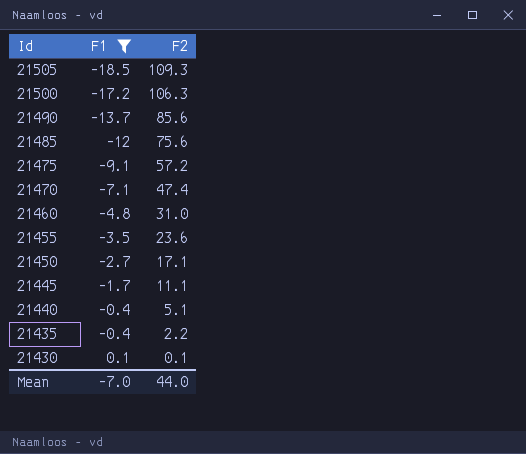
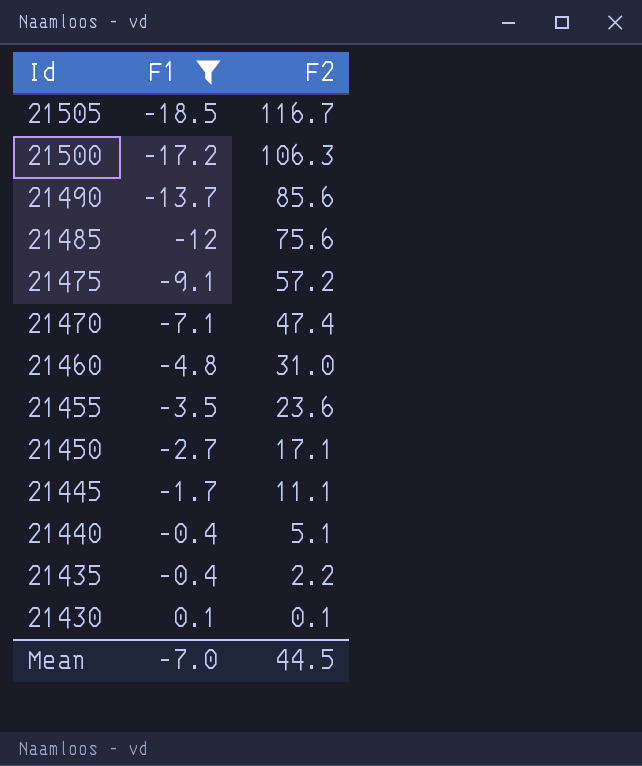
21505 | F2: 109.3 -> 116.7
Mean | F2: 44.0 -> 44.5

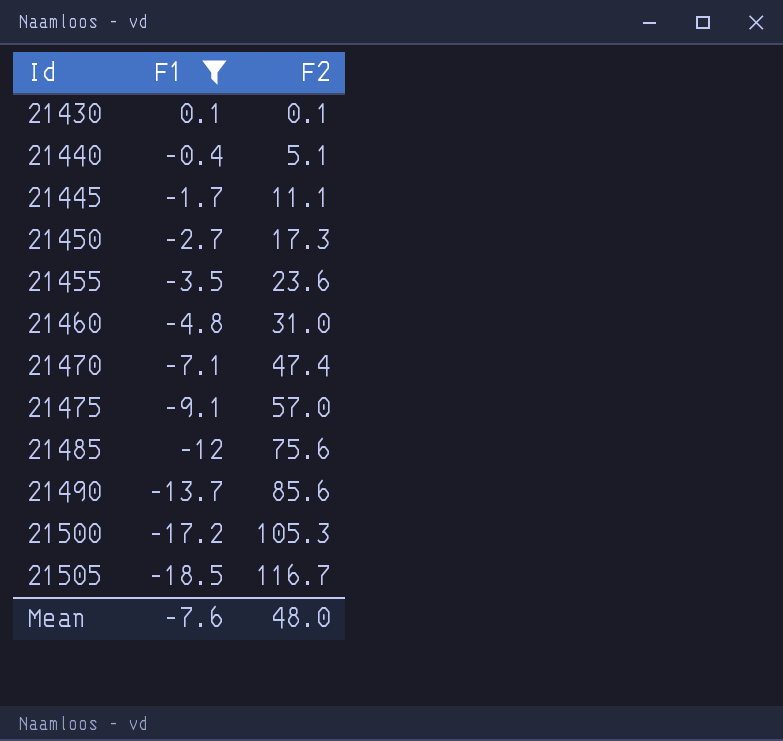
row order: Id descending -> Id ascending
row 21435: -0.4 | 2.2 -> none
21450 | F2: 17.1 -> 17.3
21475 | F2: 57.2 -> 57.0
21500 | F2: 106.3 -> 105.3
Mean | F1: -7.0 -> -7.6
Mean | F2: 44.5 -> 48.0

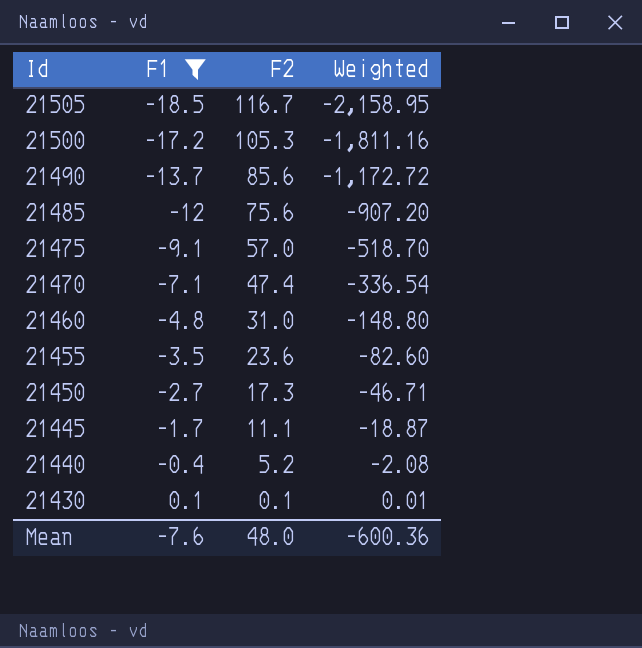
row order: Id ascending -> Id descending
column Weighted | formula: none -> [F1] * [F2]
21440 | F2: 5.1 -> 5.2

